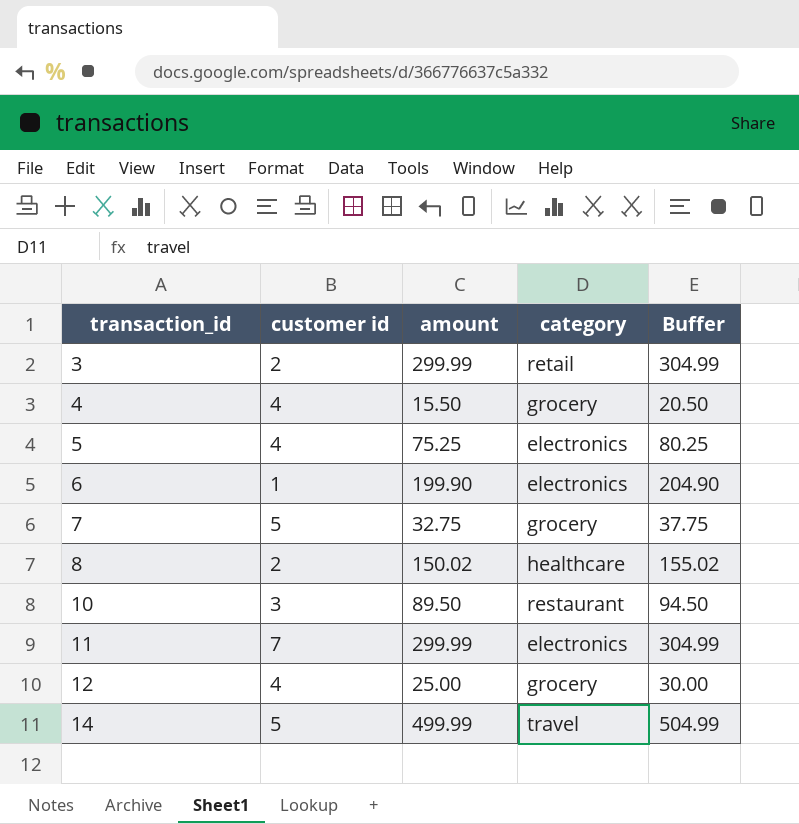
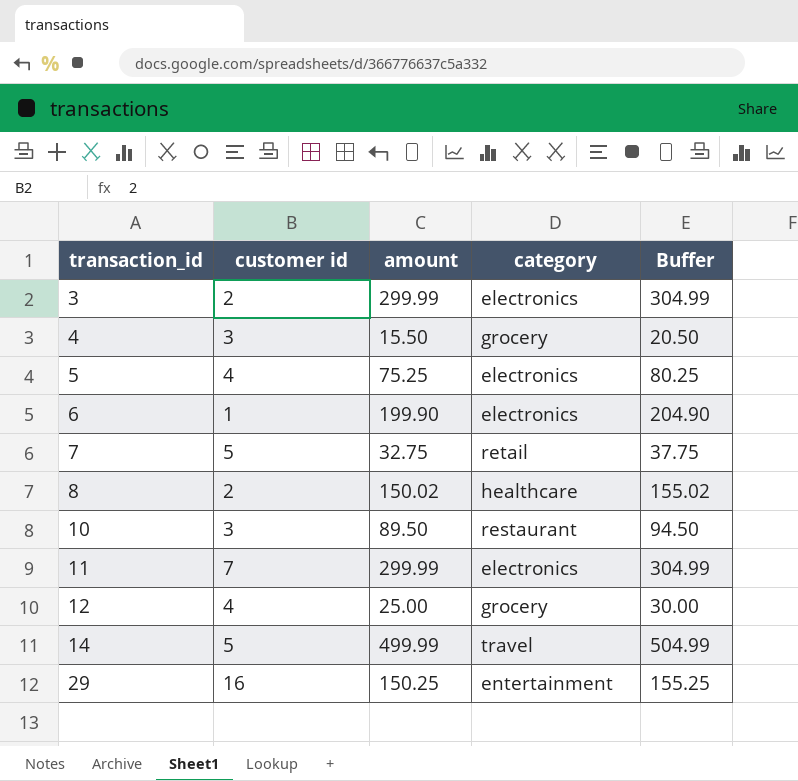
3 | category: retail -> electronics
4 | customer id: 4 -> 3
7 | category: grocery -> retail
row 29: none -> 16 | 150.25 | entertainment | 155.25

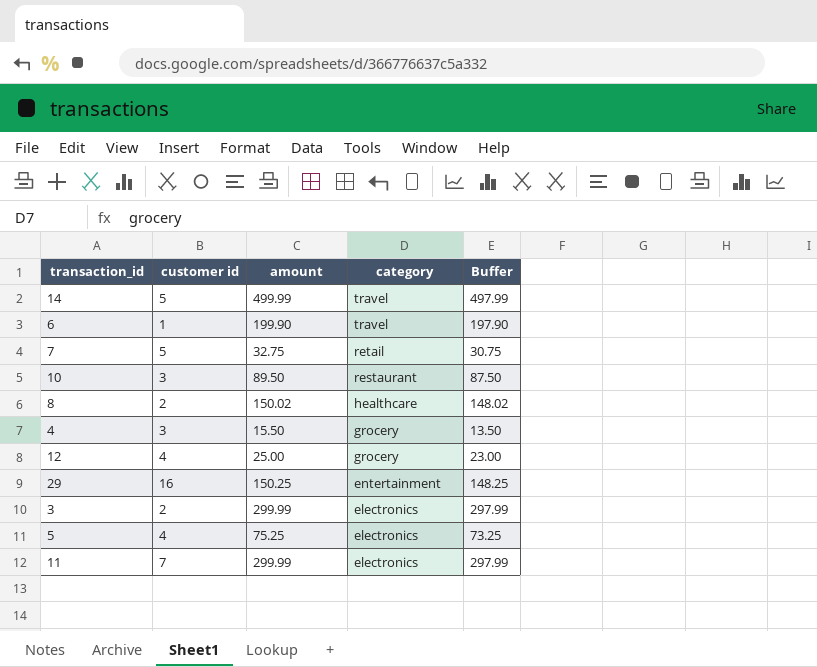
row order: transaction_id ascending -> category descending
column Buffer | formula: [amount] + 5 -> [amount] - 2
6 | category: electronics -> travel

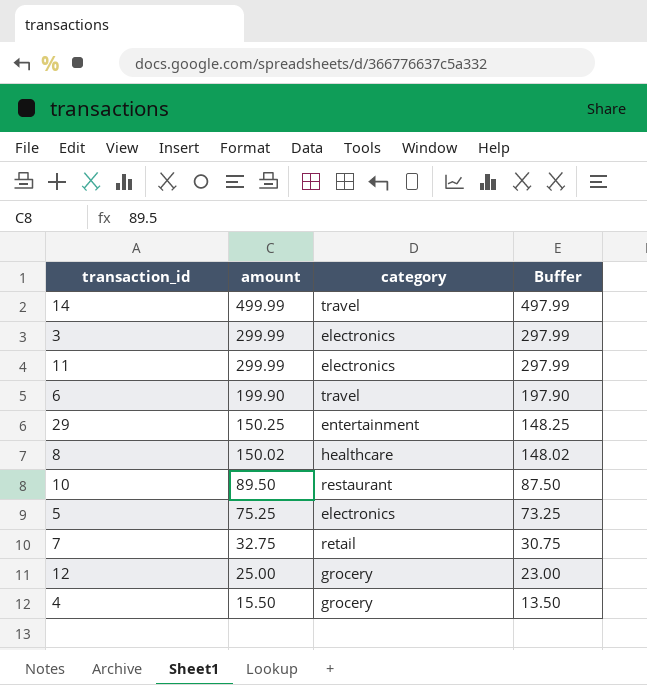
row order: category descending -> amount descending
column customer id | position: 2 -> none

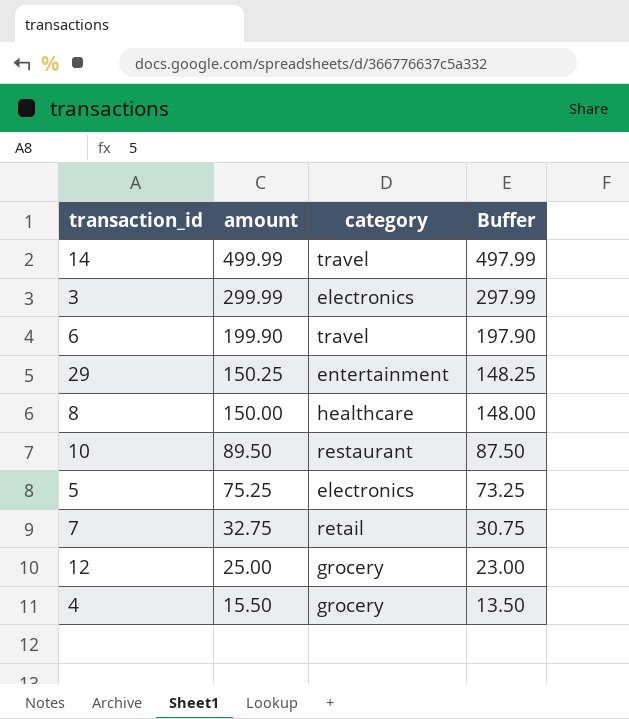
row 11: 299.99 | electronics | 297.99 -> none
8 | amount: 150.02 -> 150.00
8 | Buffer: 148.02 -> 148.00

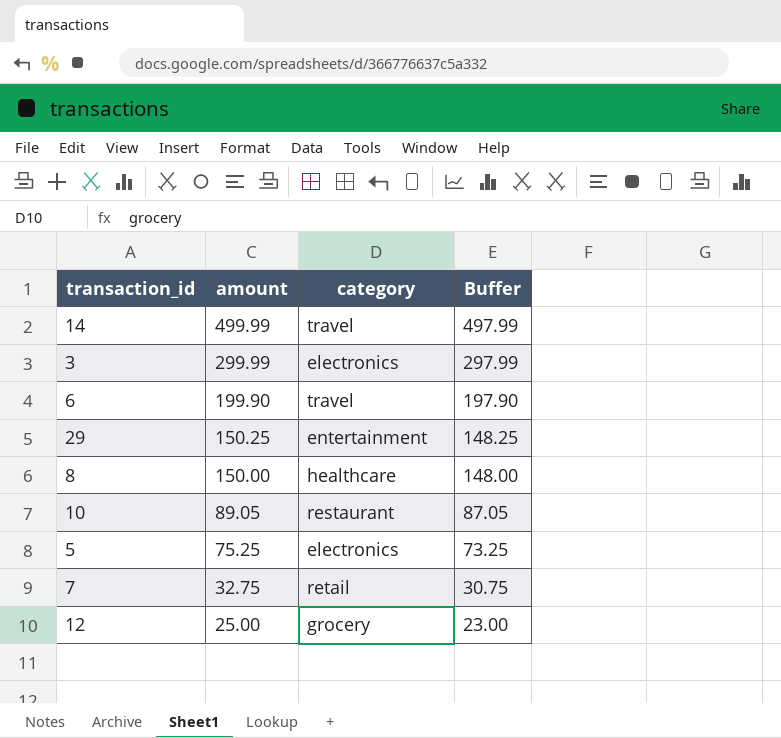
row 4: 15.50 | grocery | 13.50 -> none
10 | amount: 89.50 -> 89.05
10 | Buffer: 87.50 -> 87.05

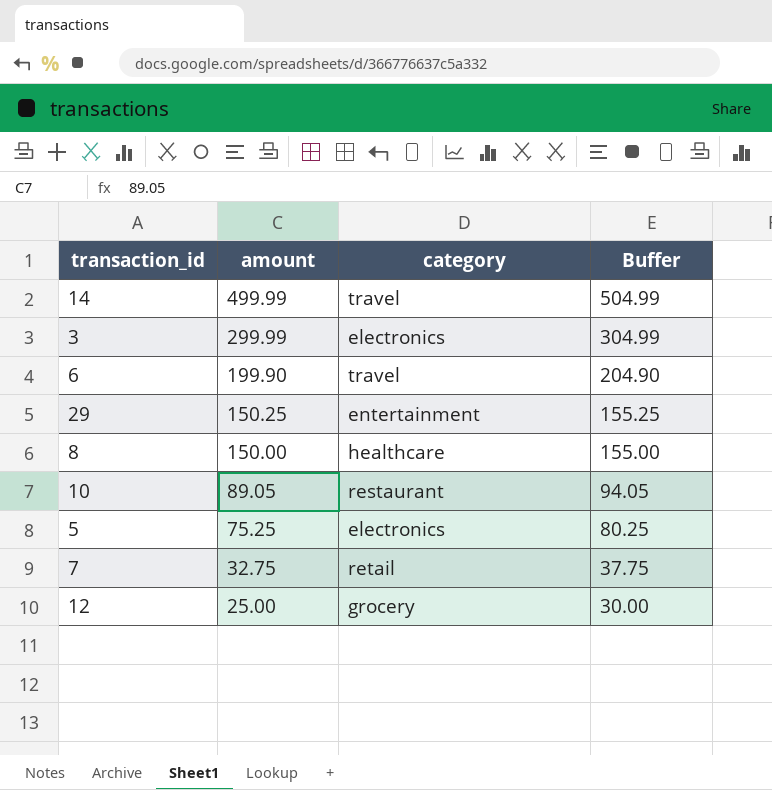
column Buffer | formula: [amount] - 2 -> [amount] + 5

